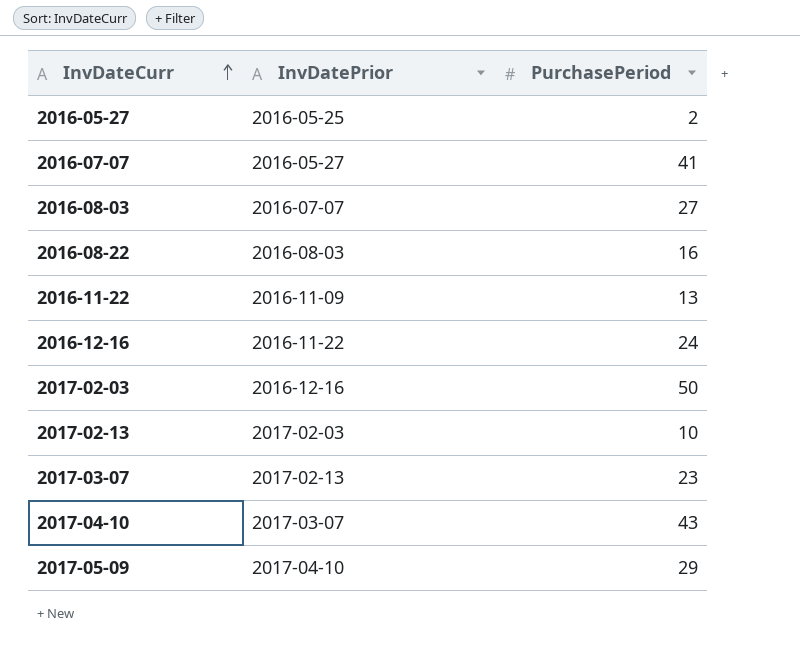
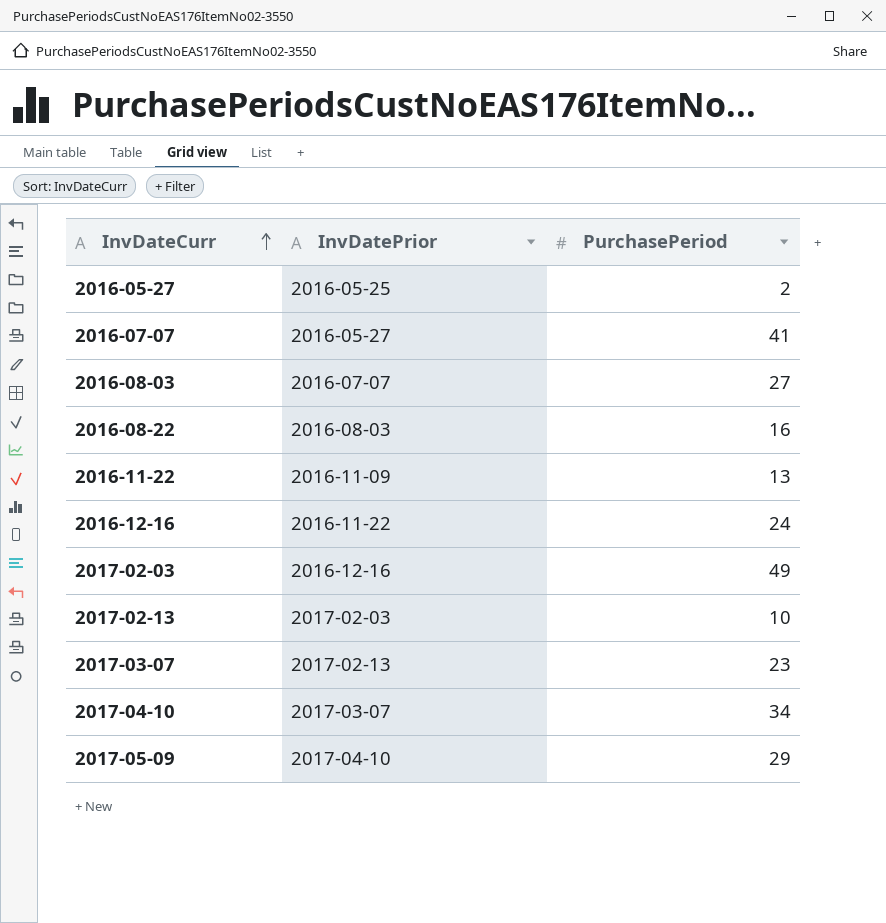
2017-02-03 | PurchasePeriod: 50 -> 49
2017-04-10 | PurchasePeriod: 43 -> 34

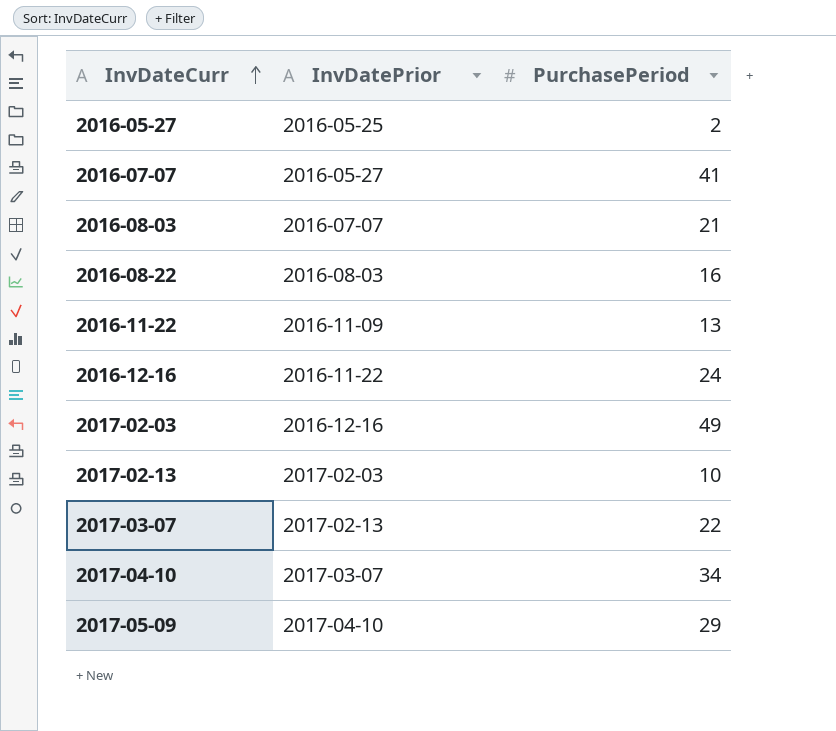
2016-08-03 | PurchasePeriod: 27 -> 21
2017-03-07 | PurchasePeriod: 23 -> 22

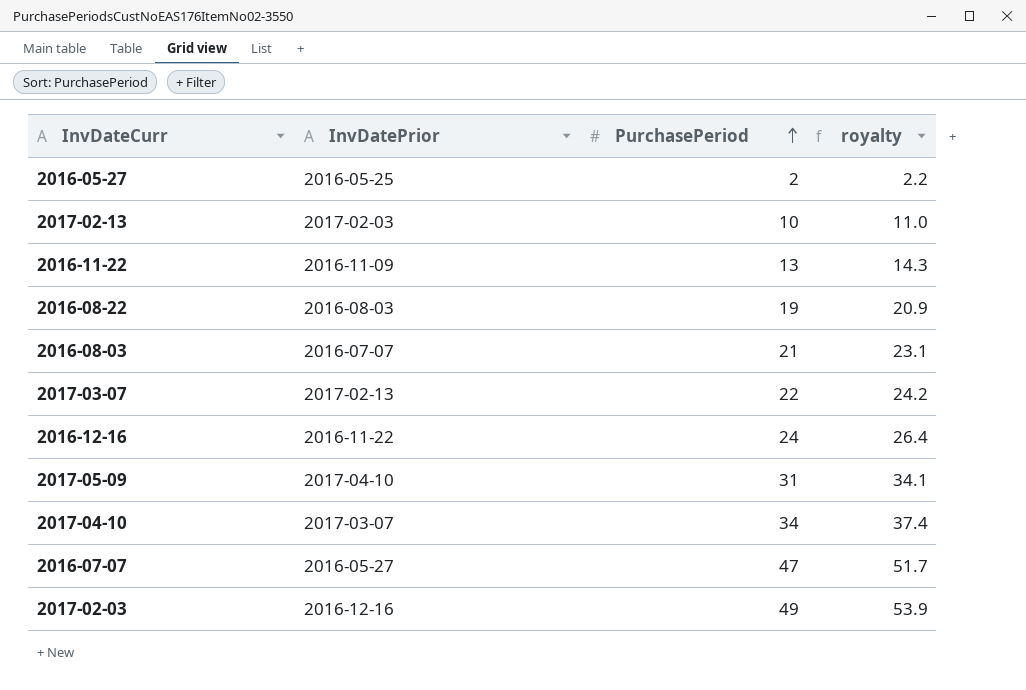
row order: InvDateCurr ascending -> PurchasePeriod ascending
column royalty | formula: none -> [PurchasePeriod] * 1.1
2016-08-22 | PurchasePeriod: 16 -> 19
2017-05-09 | PurchasePeriod: 29 -> 31
2016-07-07 | PurchasePeriod: 41 -> 47

